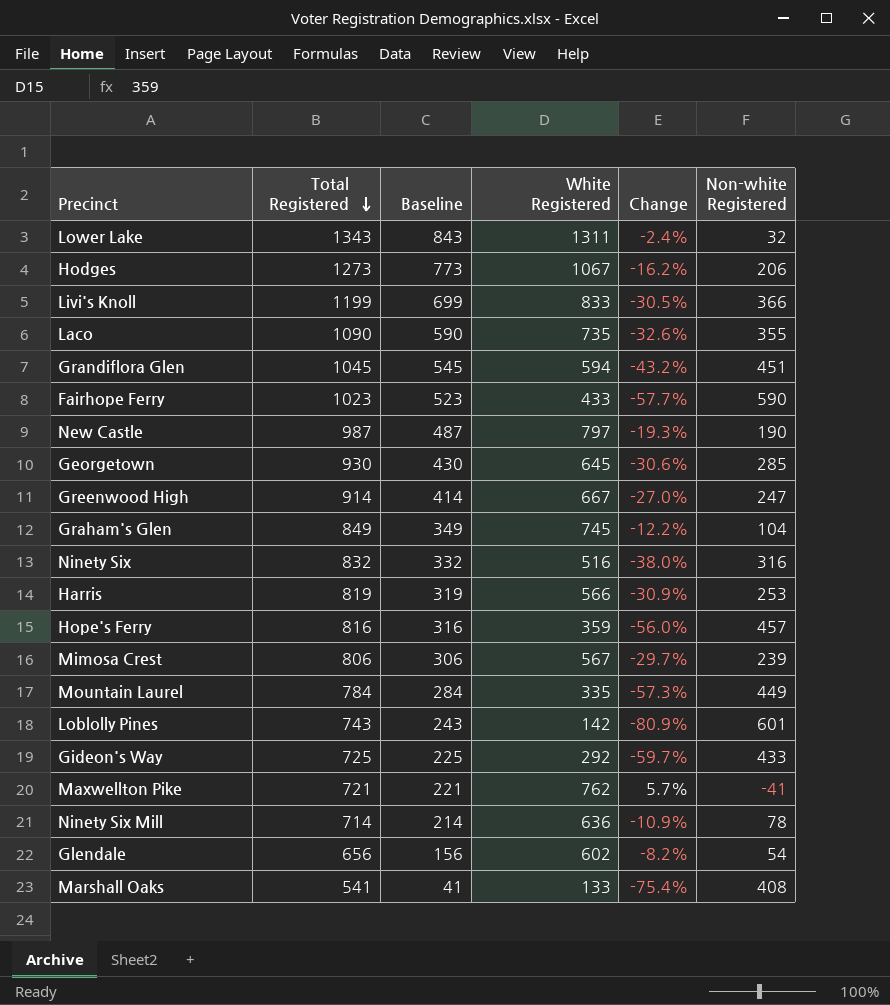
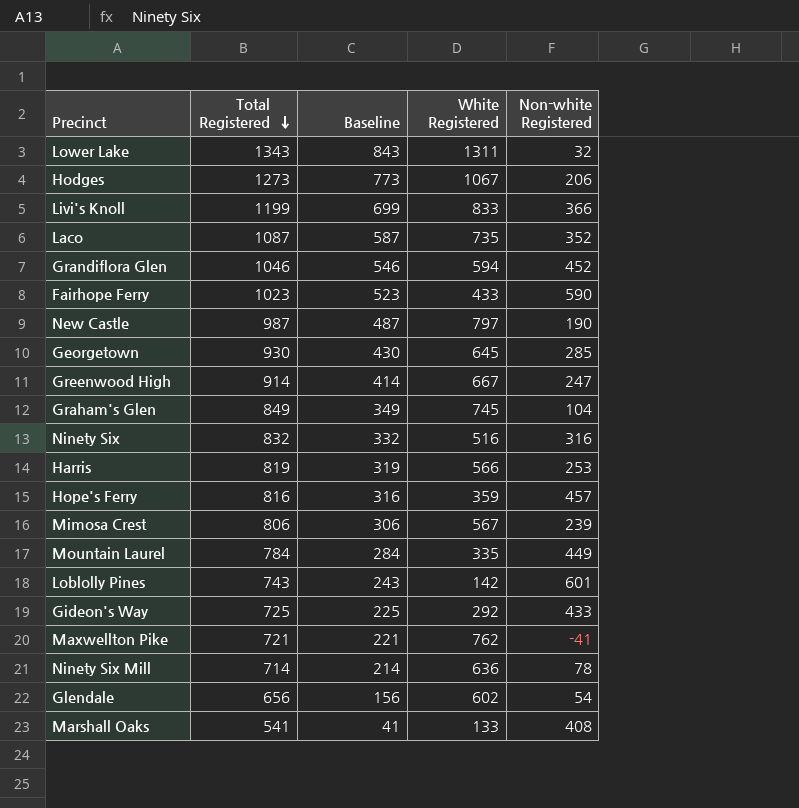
column Change | formula: ([White Registered] - [Total Registered]) / [Total Registered] -> none
Laco | Total Registered: 1090 -> 1087
Laco | Baseline: 590 -> 587
Laco | Non-white Registered: 355 -> 352
Grandiflora Glen | Total Registered: 1045 -> 1046
Grandiflora Glen | Baseline: 545 -> 546
Grandiflora Glen | Non-white Registered: 451 -> 452

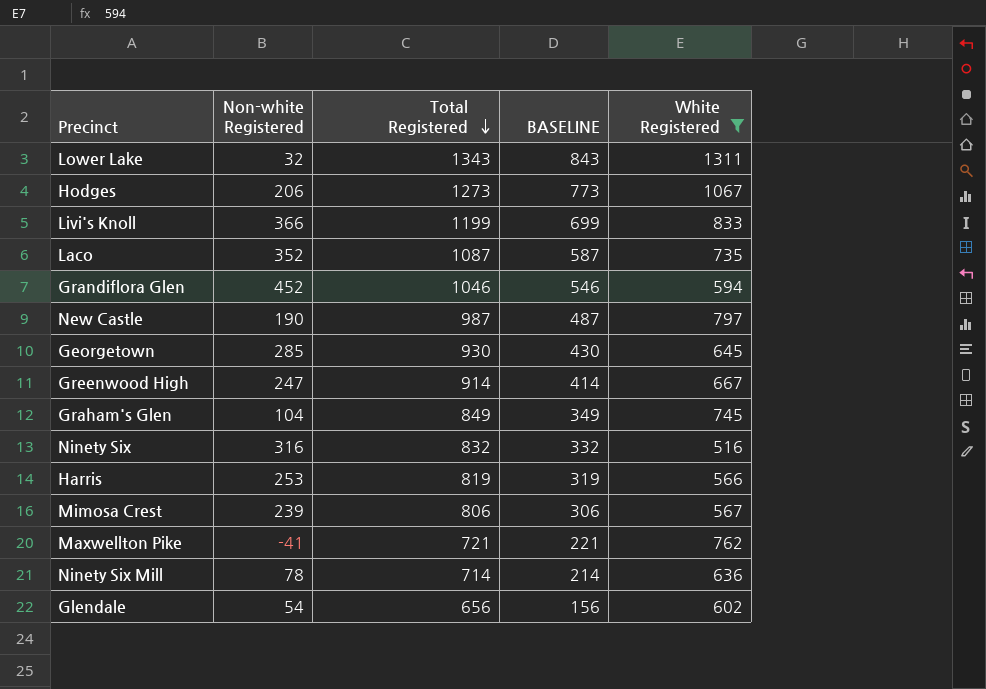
filter: none -> White Registered >= 516
column Non-white Registered | position: 5 -> 2
column name: Baseline -> BASELINE

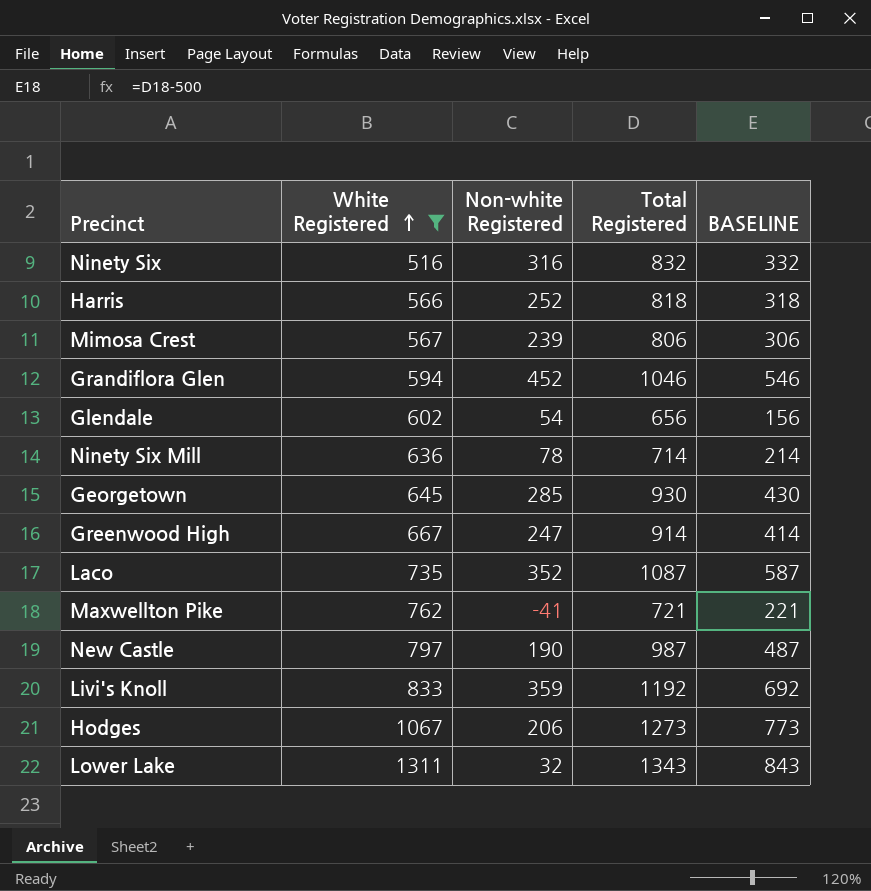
row order: Total Registered descending -> White Registered ascending
column White Registered | position: 5 -> 2
row Graham's Glen: 104 | 849 | 349 | 745 -> none
Harris | Non-white Registered: 253 -> 252
Harris | Total Registered: 819 -> 818
Harris | BASELINE: 319 -> 318
Livi's Knoll | Non-white Registered: 366 -> 359
Livi's Knoll | Total Registered: 1199 -> 1192
Livi's Knoll | BASELINE: 699 -> 692

